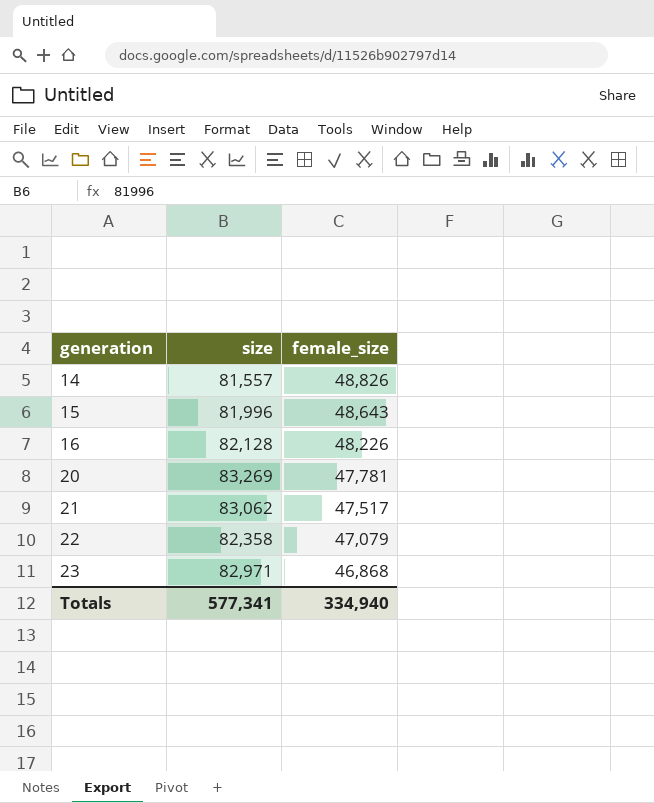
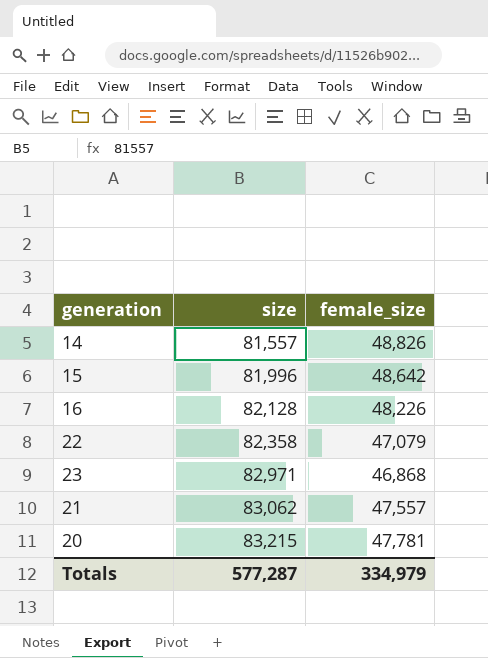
row order: generation ascending -> size ascending
15 | female_size: 48,643 -> 48,642
21 | female_size: 47,517 -> 47,557
20 | size: 83,269 -> 83,215
Totals | size: 577,341 -> 577,287
Totals | female_size: 334,940 -> 334,979

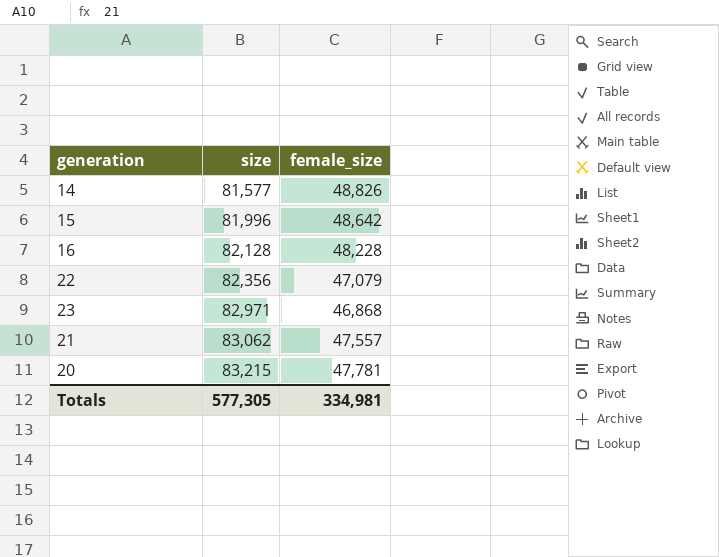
14 | size: 81,557 -> 81,577
16 | female_size: 48,226 -> 48,228
22 | size: 82,358 -> 82,356
Totals | size: 577,287 -> 577,305
Totals | female_size: 334,979 -> 334,981

